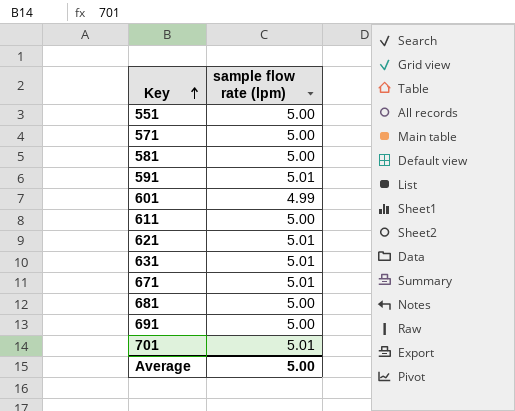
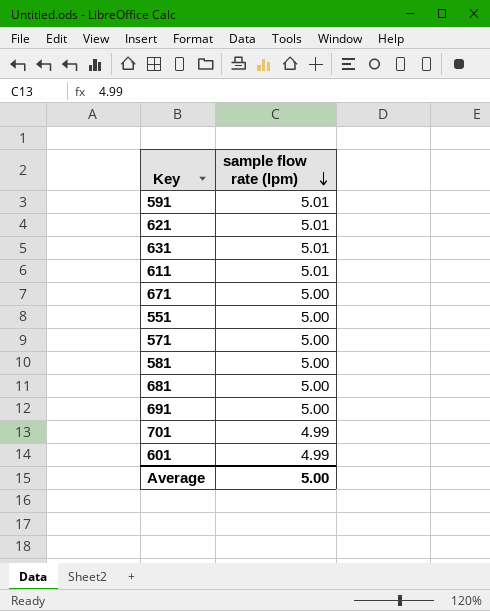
row order: Key ascending -> sample flow rate (lpm) descending
611 | sample flow rate (lpm): 5.00 -> 5.01
671 | sample flow rate (lpm): 5.01 -> 5.00
701 | sample flow rate (lpm): 5.01 -> 4.99

